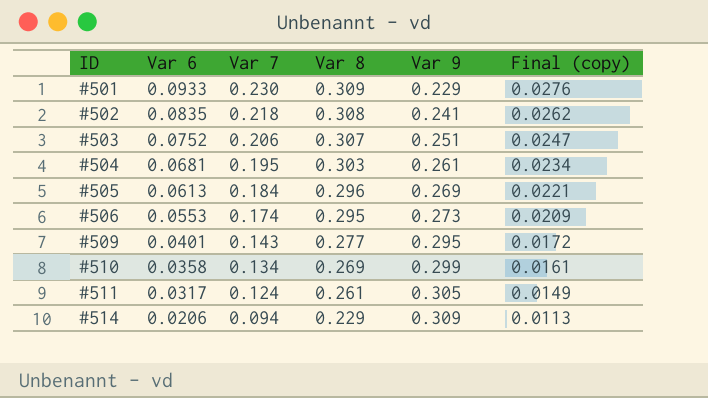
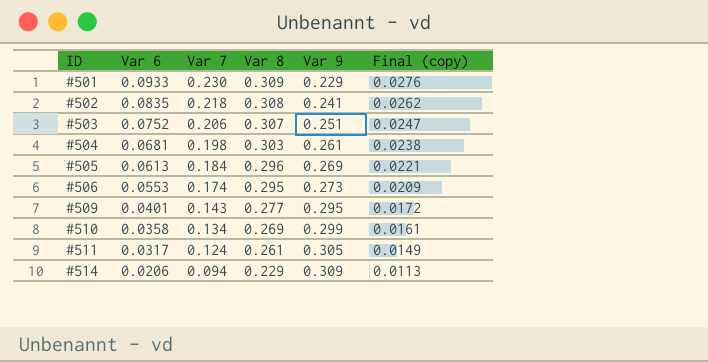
#504 | Var 7: 0.195 -> 0.198
#504 | Final (copy): 0.0234 -> 0.0238

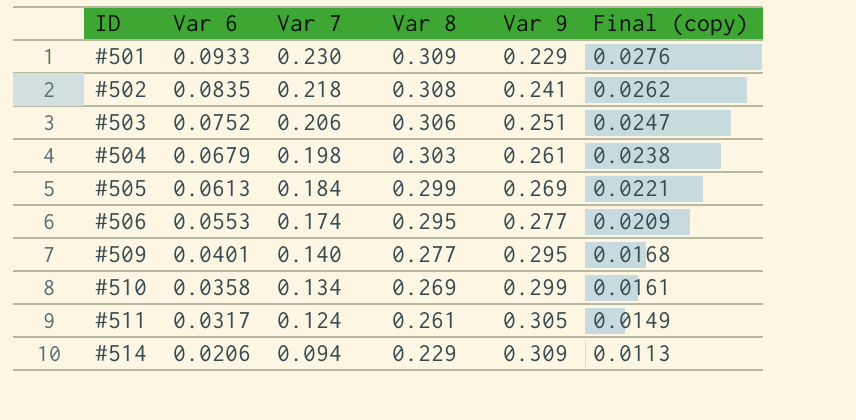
#503 | Var 8: 0.307 -> 0.306
#504 | Var 6: 0.0681 -> 0.0679
#505 | Var 8: 0.296 -> 0.299
#506 | Var 9: 0.273 -> 0.277
#509 | Var 7: 0.143 -> 0.140
#509 | Final (copy): 0.0172 -> 0.0168

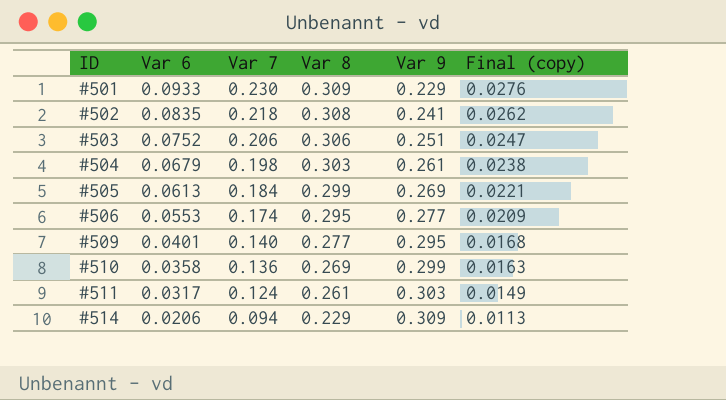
#510 | Var 7: 0.134 -> 0.136
#510 | Final (copy): 0.0161 -> 0.0163
#511 | Var 9: 0.305 -> 0.303

